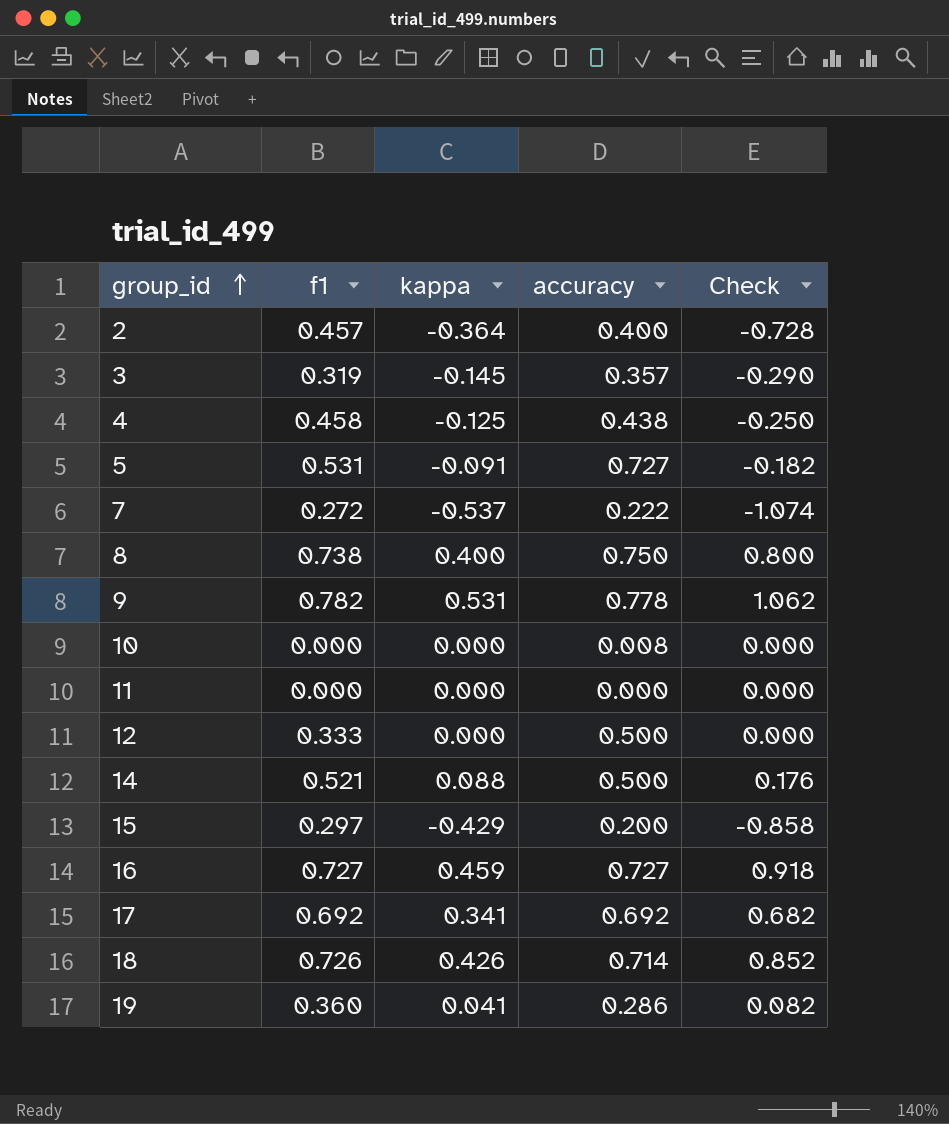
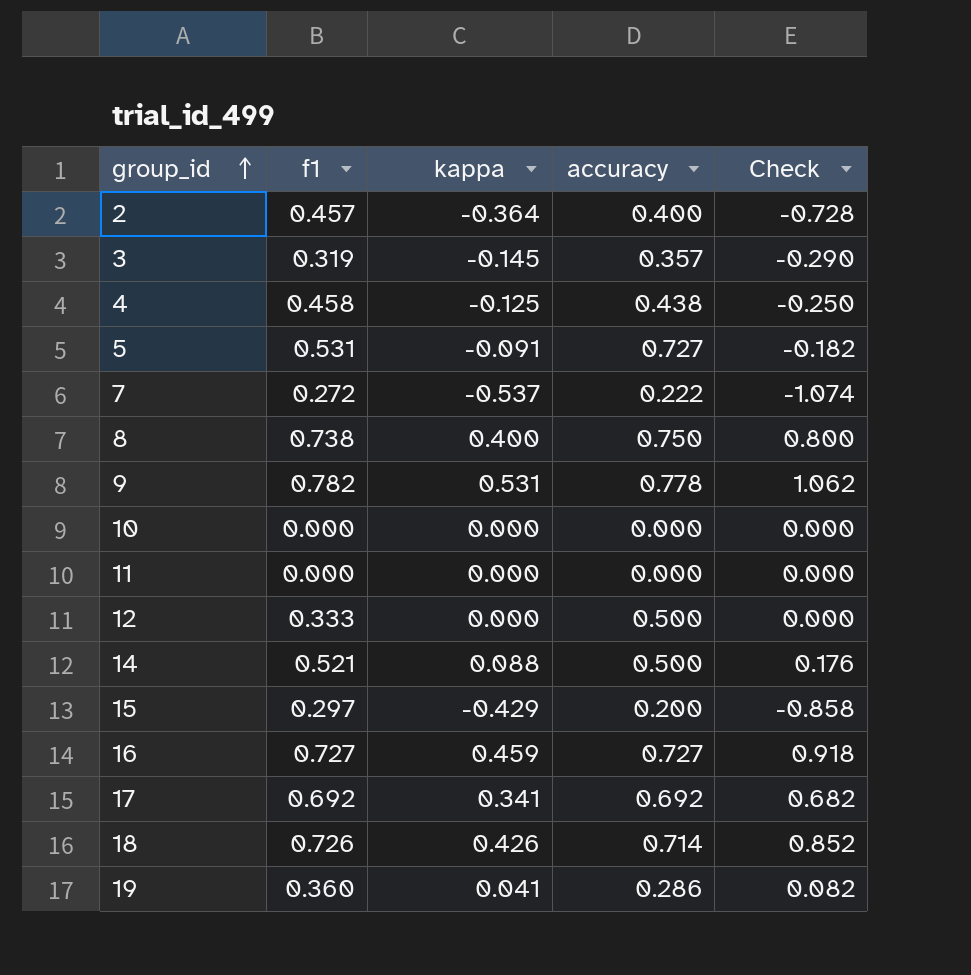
10 | accuracy: 0.008 -> 0.000

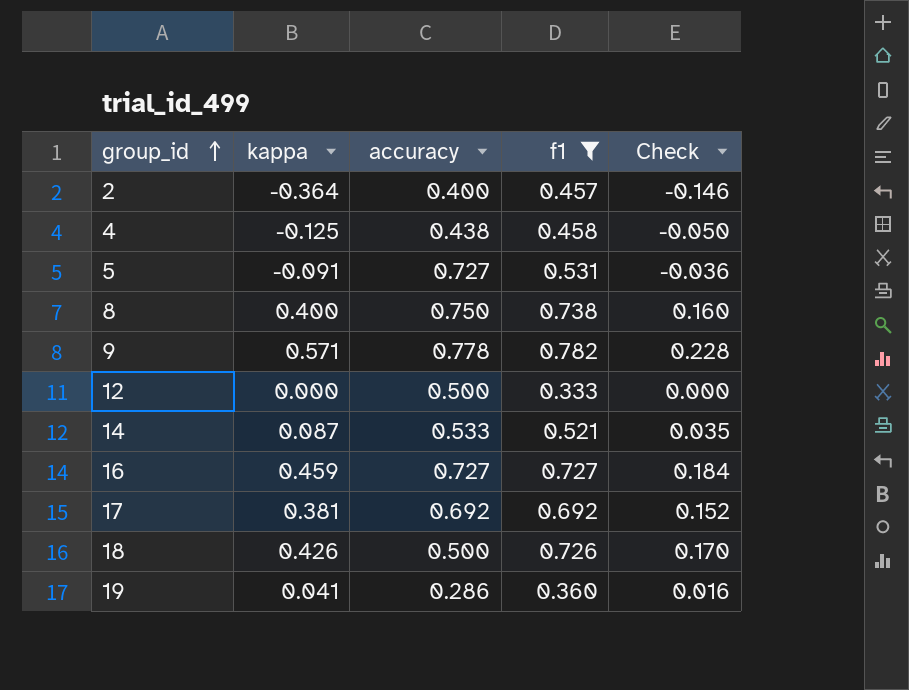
filter: none -> f1 >= 0.333
column f1 | position: 2 -> 4
column Check | formula: [kappa] * 2 -> [kappa] * 0.4
9 | kappa: 0.531 -> 0.571
14 | kappa: 0.088 -> 0.087
14 | accuracy: 0.500 -> 0.533
17 | kappa: 0.341 -> 0.381
18 | accuracy: 0.714 -> 0.500

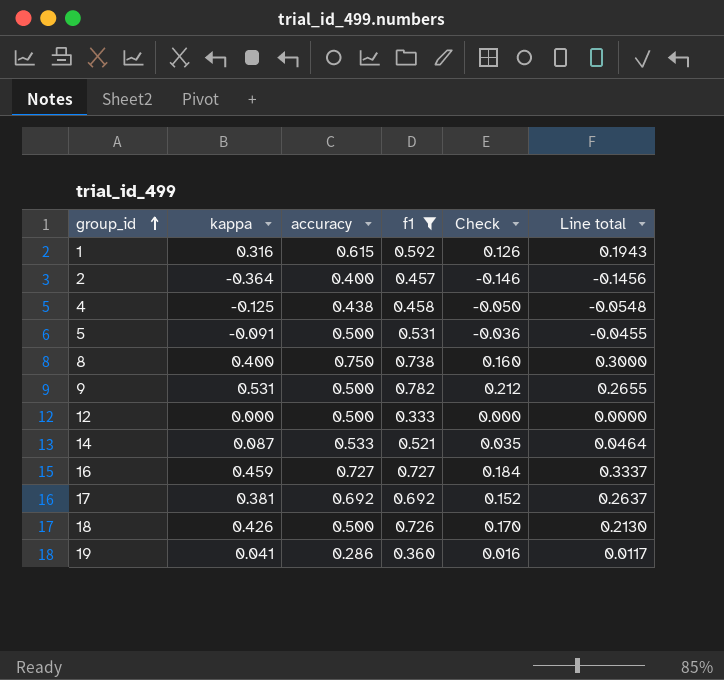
column Line total | formula: none -> [kappa] * [accuracy]
row 1: none -> 0.316 | 0.615 | 0.592 | 0.126 | 0.1943
5 | accuracy: 0.727 -> 0.500
9 | kappa: 0.571 -> 0.531
9 | accuracy: 0.778 -> 0.500
9 | Check: 0.228 -> 0.212

